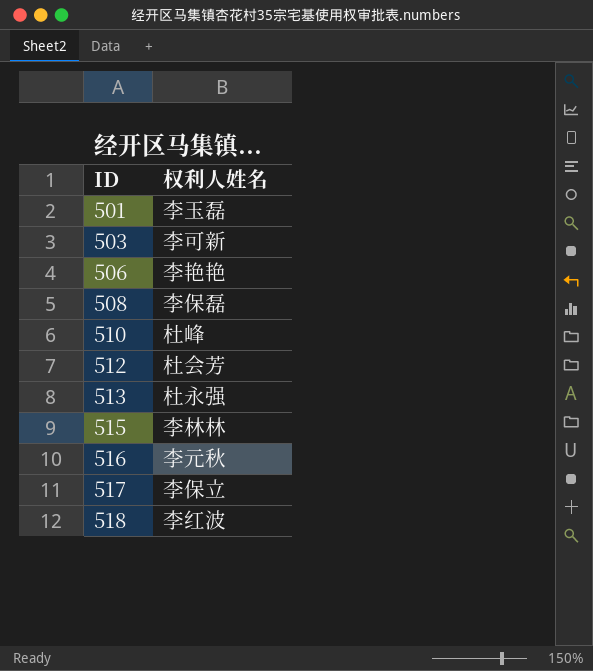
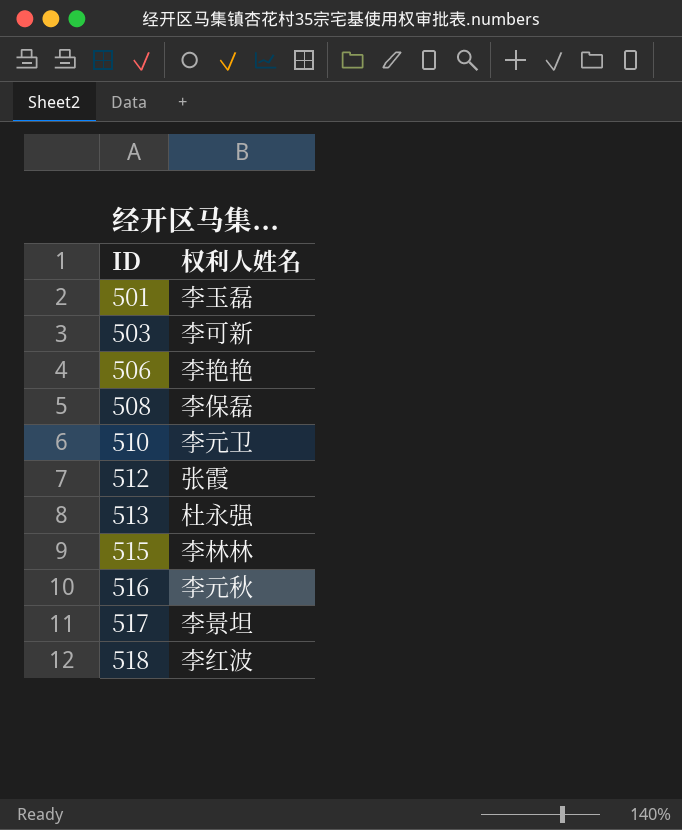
510 | 权利人姓名: 杜峰 -> 李元卫
512 | 权利人姓名: 杜会芳 -> 张霞
517 | 权利人姓名: 李保立 -> 李景坦

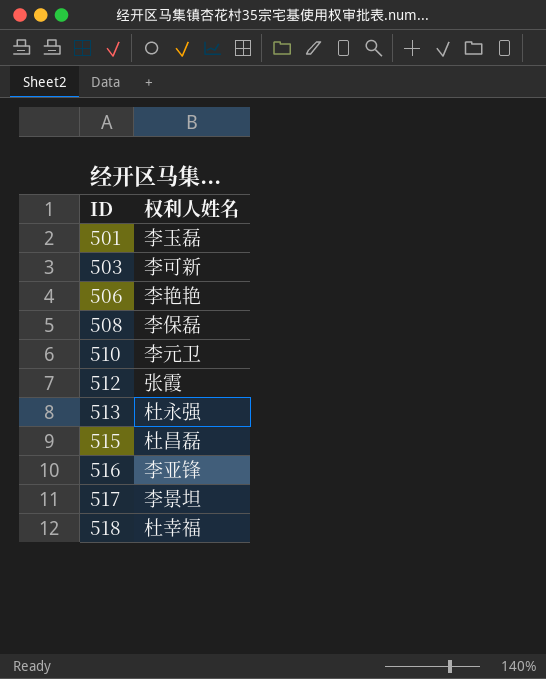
515 | 权利人姓名: 李林林 -> 杜昌磊
516 | 权利人姓名: 李元秋 -> 李亚锋
518 | 权利人姓名: 李红波 -> 杜幸福

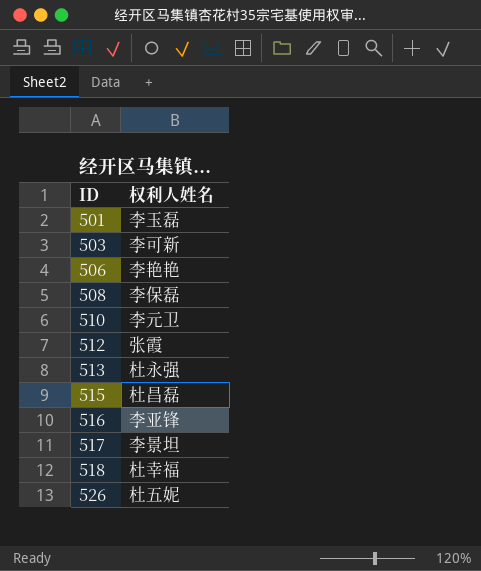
row 526: none -> 杜五妮

